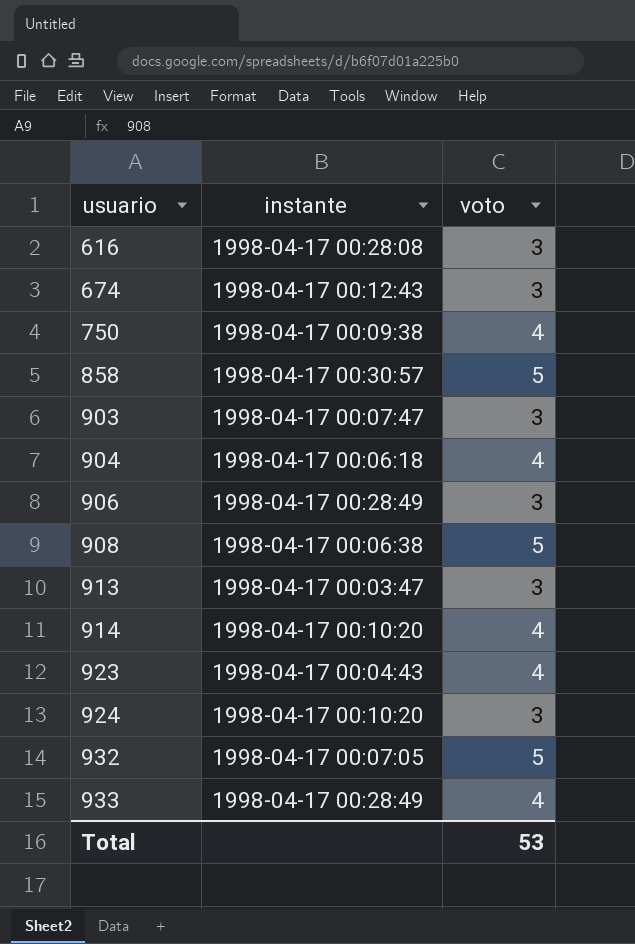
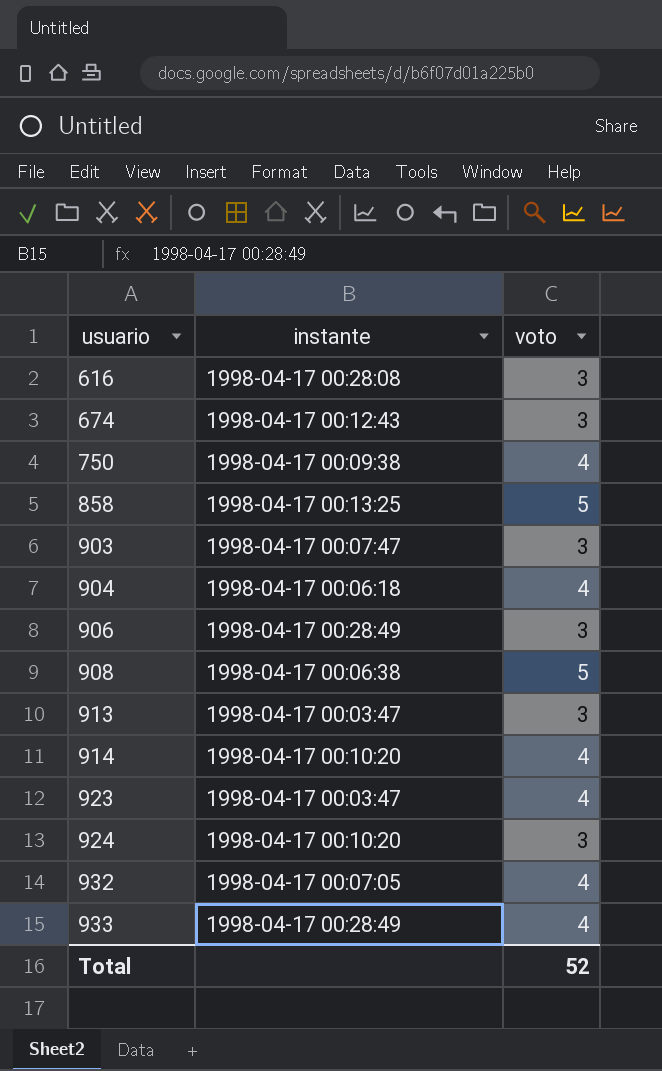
858 | instante: 1998-04-17 00:30:57 -> 1998-04-17 00:13:25
923 | instante: 1998-04-17 00:04:43 -> 1998-04-17 00:03:47
932 | voto: 5 -> 4
Total | voto: 53 -> 52

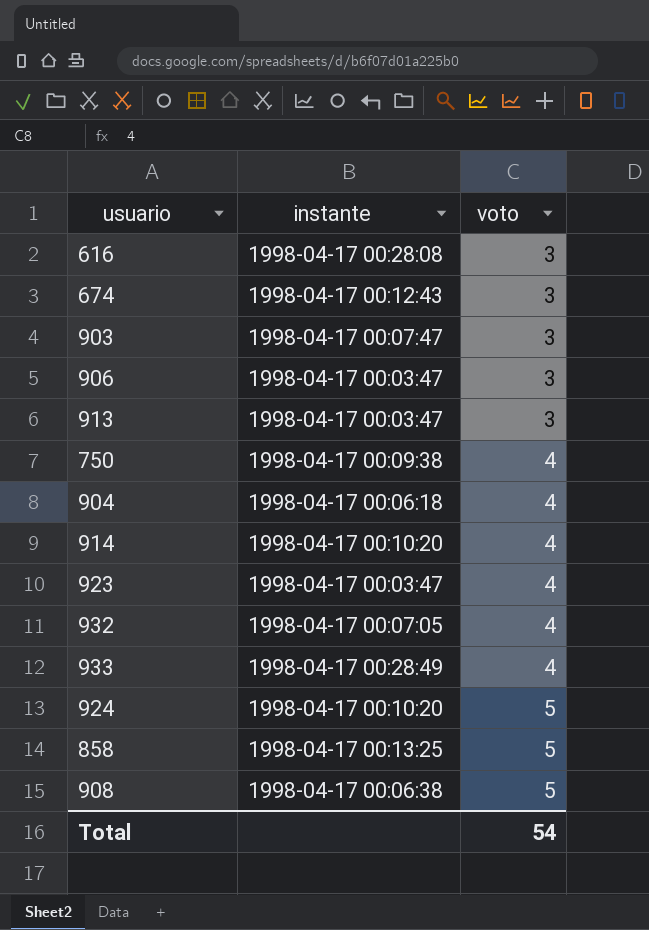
row order: usuario ascending -> voto ascending
906 | instante: 1998-04-17 00:28:49 -> 1998-04-17 00:03:47
924 | voto: 3 -> 5
Total | voto: 52 -> 54

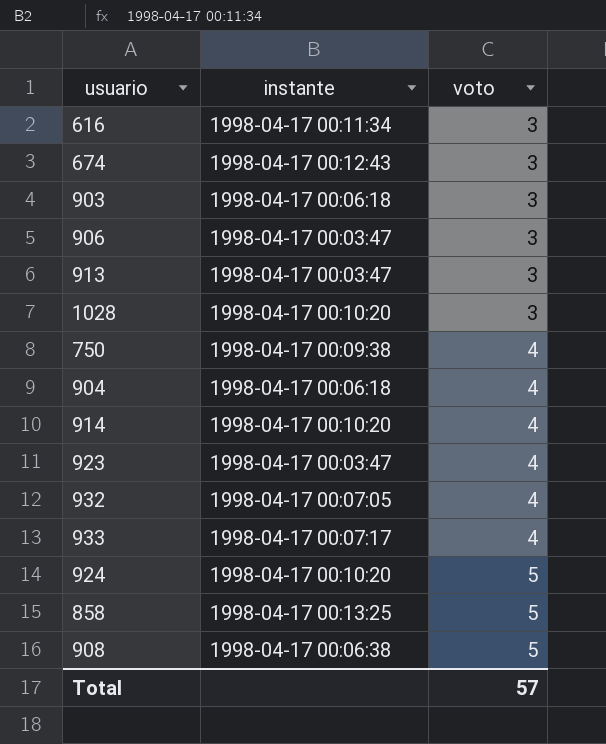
616 | instante: 1998-04-17 00:28:08 -> 1998-04-17 00:11:34
903 | instante: 1998-04-17 00:07:47 -> 1998-04-17 00:06:18
row 1028: none -> 1998-04-17 00:10:20 | 3
933 | instante: 1998-04-17 00:28:49 -> 1998-04-17 00:07:17
Total | voto: 54 -> 57

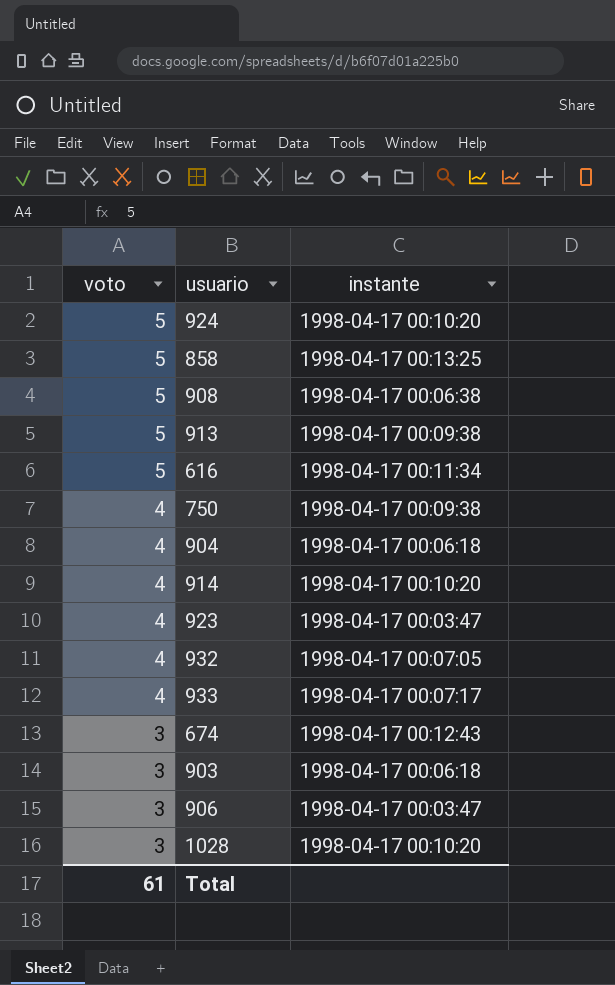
row order: voto ascending -> voto descending
column voto | position: 3 -> 1
913 | voto: 3 -> 5
913 | instante: 1998-04-17 00:03:47 -> 1998-04-17 00:09:38
616 | voto: 3 -> 5
Total | voto: 57 -> 61

